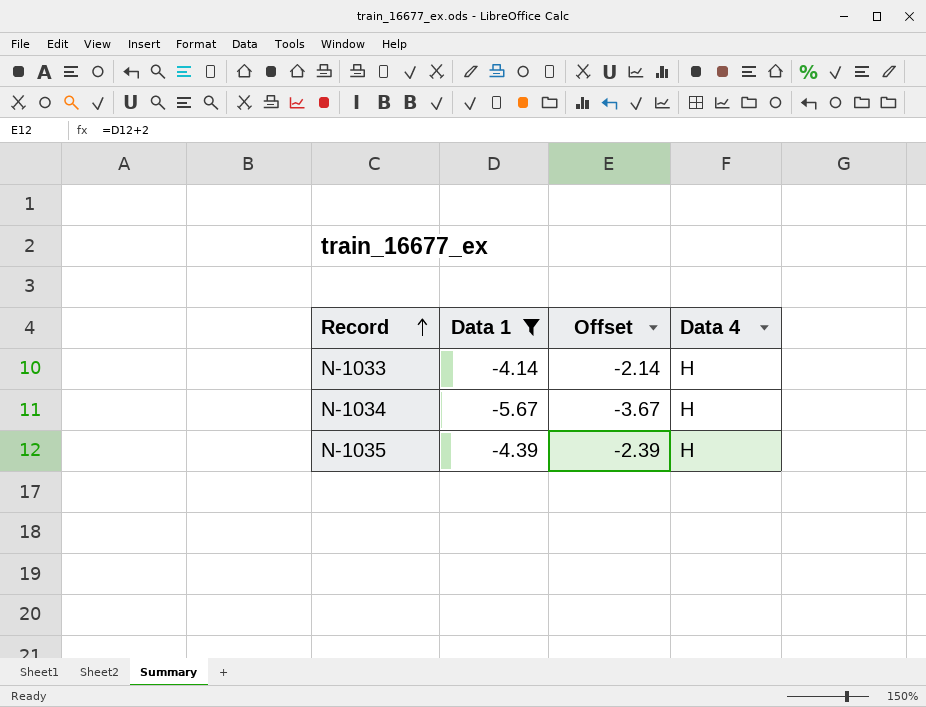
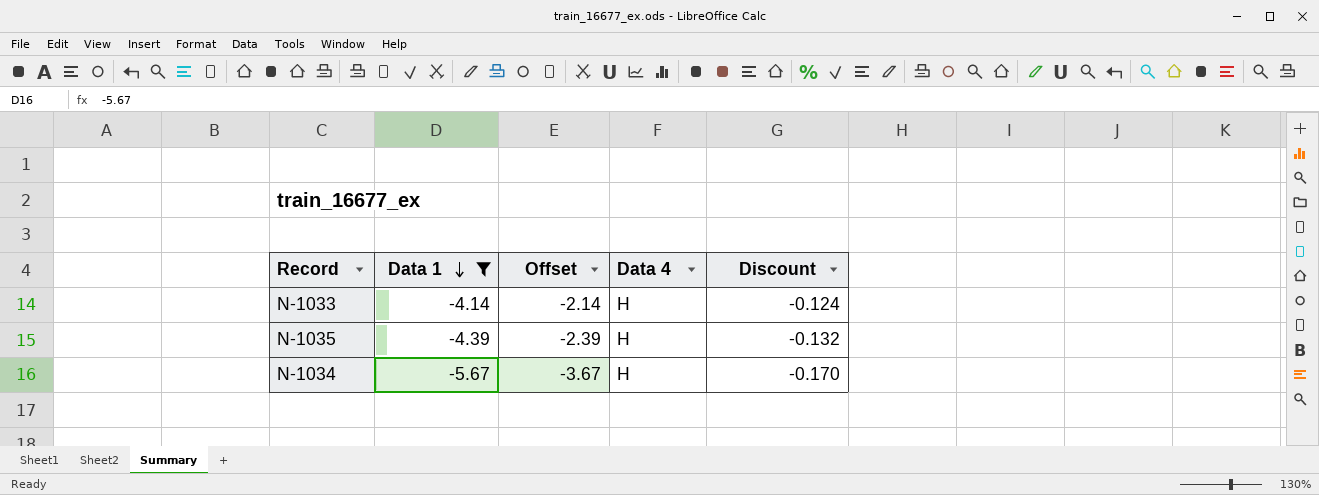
row order: Record ascending -> Data 1 descending
column Discount | formula: none -> [Data 1] * 0.03

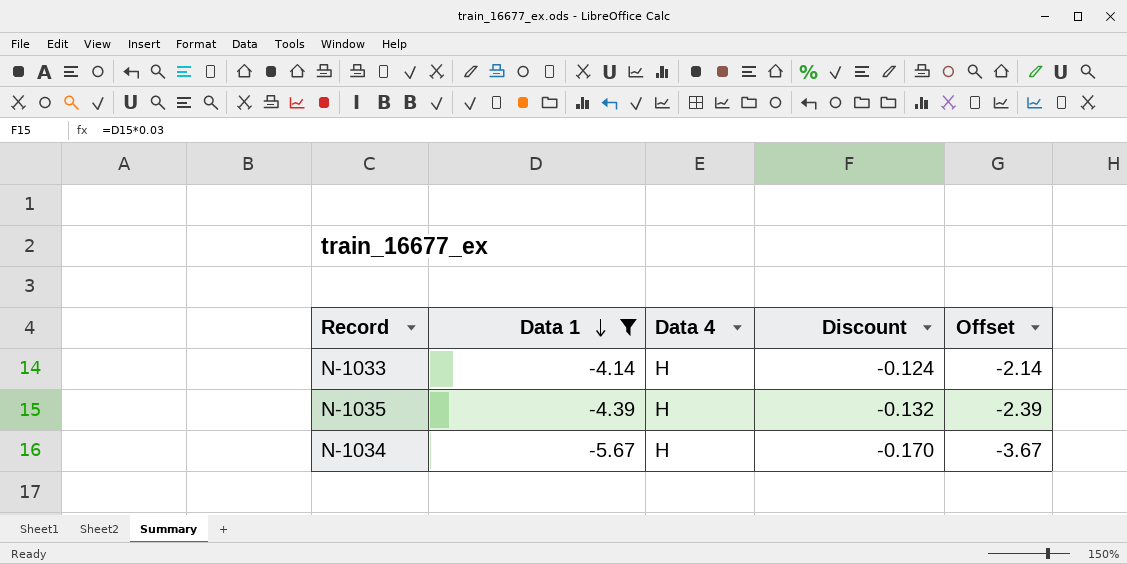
column Offset | position: 3 -> 5

